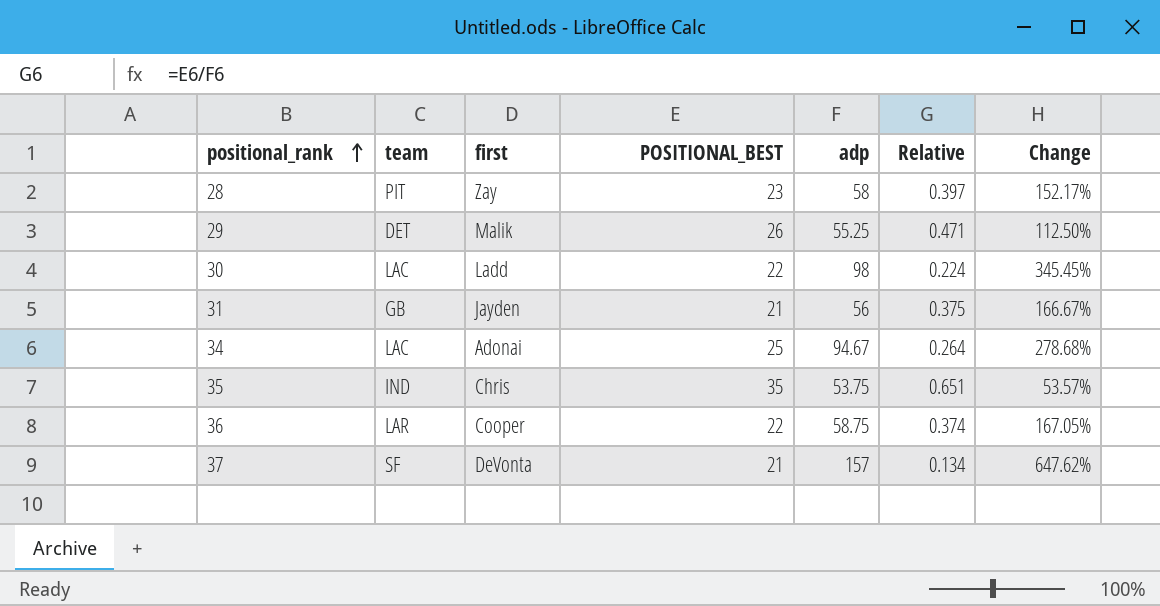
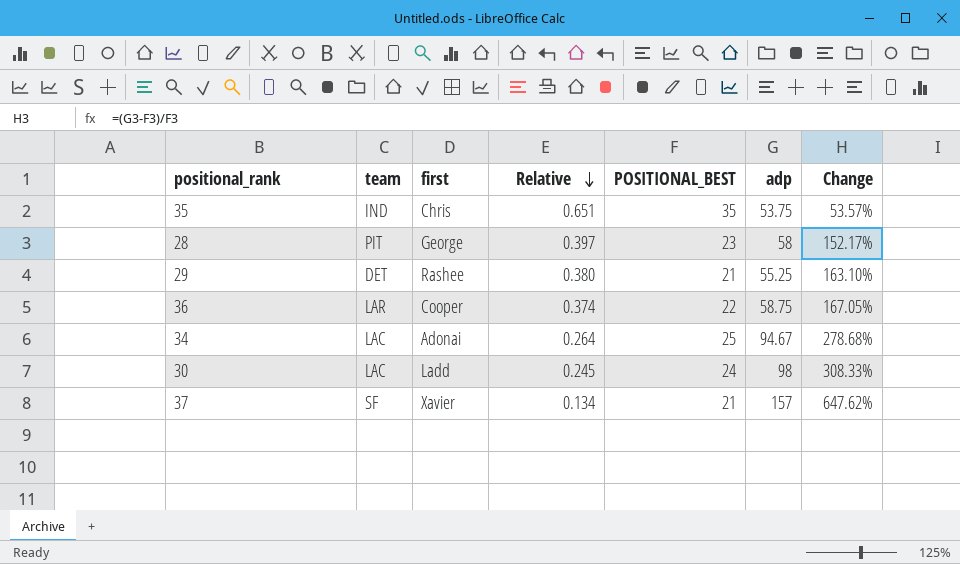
row order: positional_rank ascending -> Relative descending
column Relative | position: 6 -> 4
row 31: GB | Jayden | 21 | 56 | 0.375 | 166.67% -> none
28 | first: Zay -> George
29 | first: Malik -> Rashee
29 | Relative: 0.471 -> 0.380
29 | POSITIONAL_BEST: 26 -> 21
29 | Change: 112.50% -> 163.10%
30 | Relative: 0.224 -> 0.245
30 | POSITIONAL_BEST: 22 -> 24
30 | Change: 345.45% -> 308.33%
37 | first: DeVonta -> Xavier

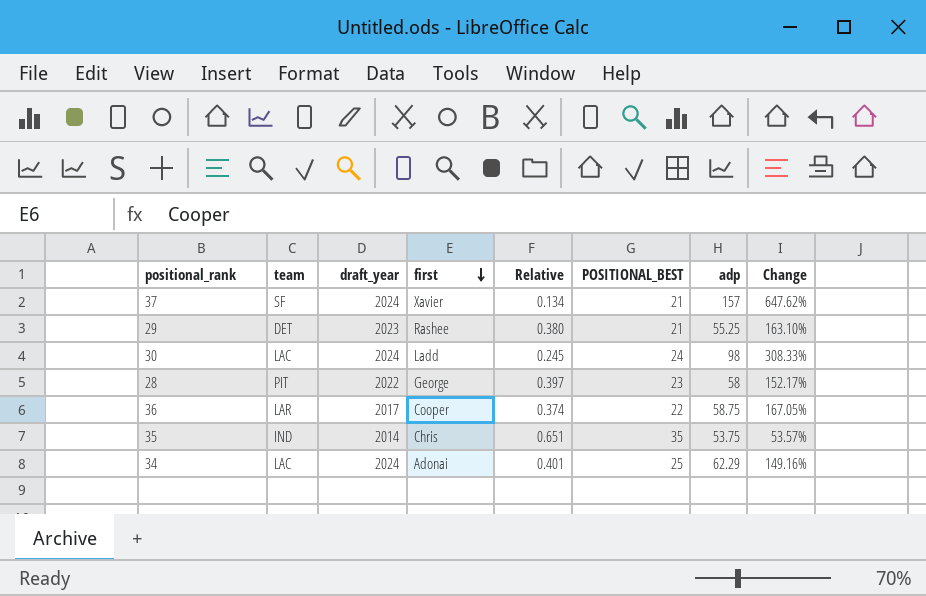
row order: Relative descending -> first descending
column draft_year | position: none -> 3
34 | Relative: 0.264 -> 0.401
34 | adp: 94.67 -> 62.29
34 | Change: 278.68% -> 149.16%

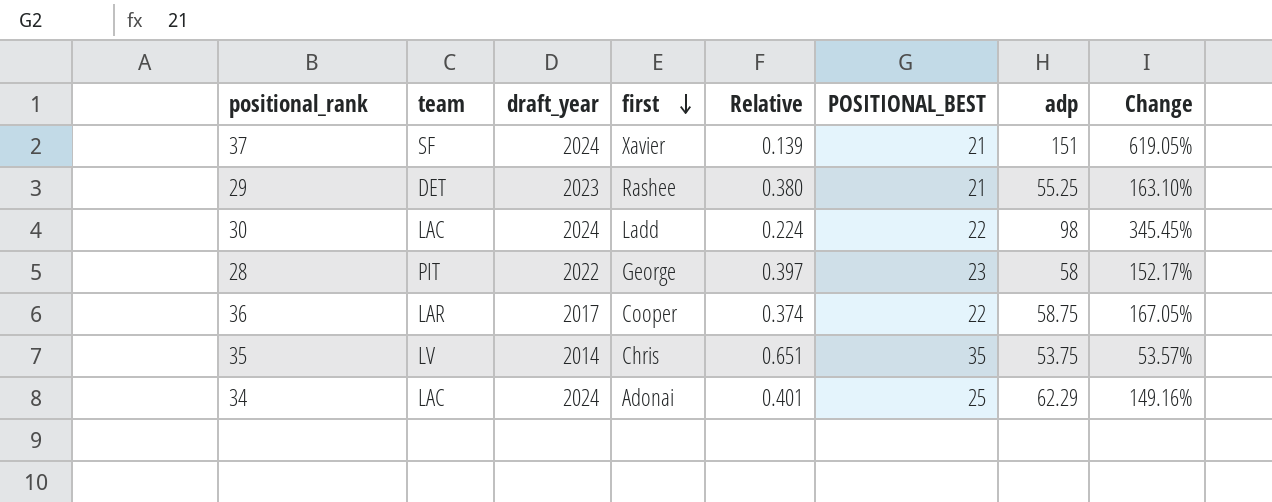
37 | Relative: 0.134 -> 0.139
37 | adp: 157 -> 151
37 | Change: 647.62% -> 619.05%
30 | Relative: 0.245 -> 0.224
30 | POSITIONAL_BEST: 24 -> 22
30 | Change: 308.33% -> 345.45%
35 | team: IND -> LV

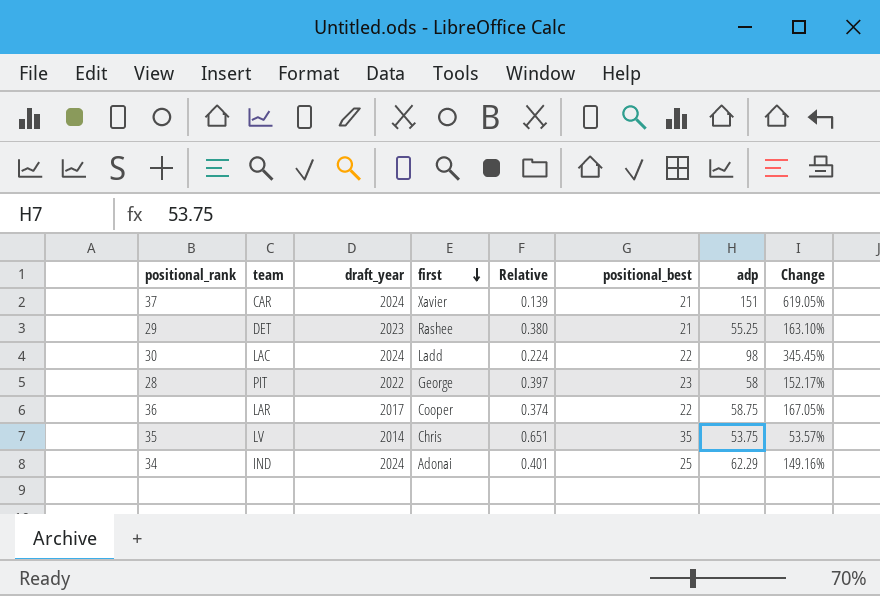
column name: POSITIONAL_BEST -> positional_best
37 | team: SF -> CAR
34 | team: LAC -> IND

